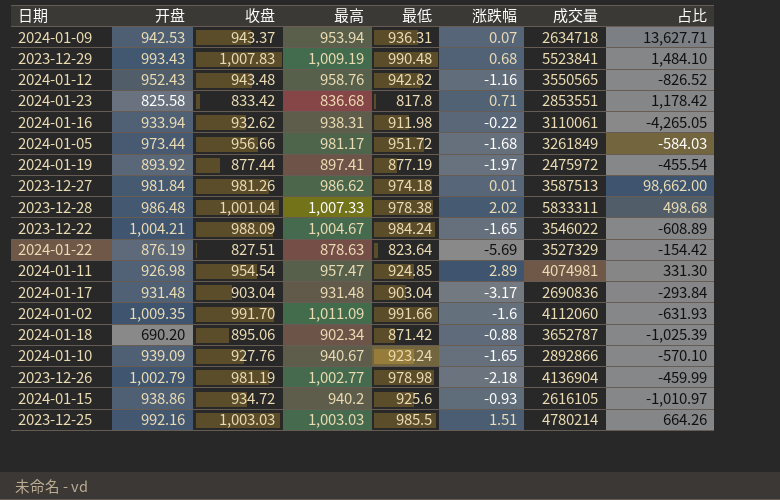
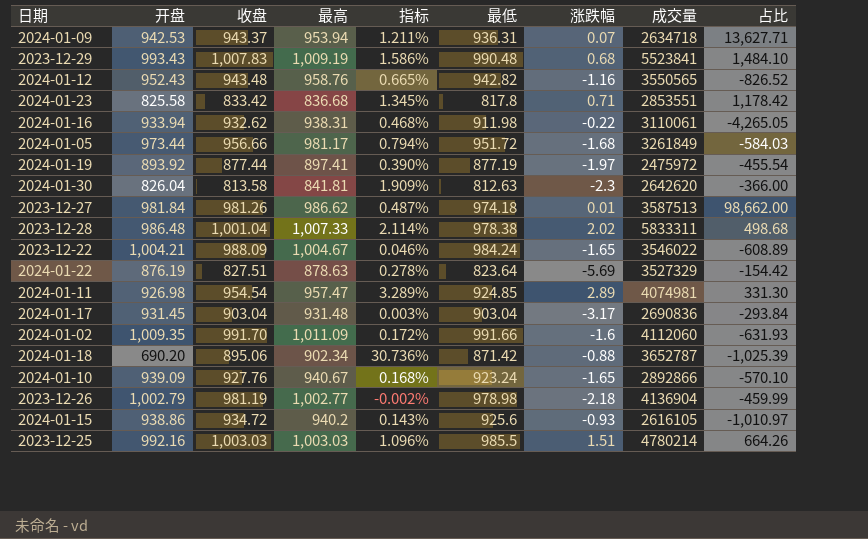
column 指标 | formula: none -> ([最高] - [开盘]) / [开盘]
row 2024-01-30: none -> 826.04 | 813.58 | 841.81 | 1.909% | 812.63 | -2.3 | 2642620 | -366.00
2024-01-17 | 开盘: 931.48 -> 931.45

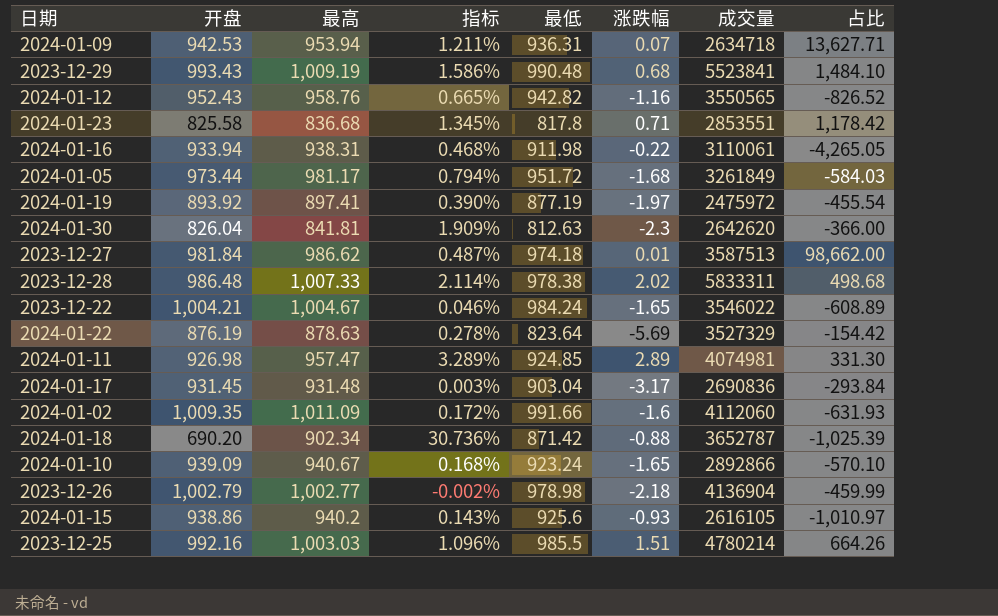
column 收盘 | position: 3 -> none

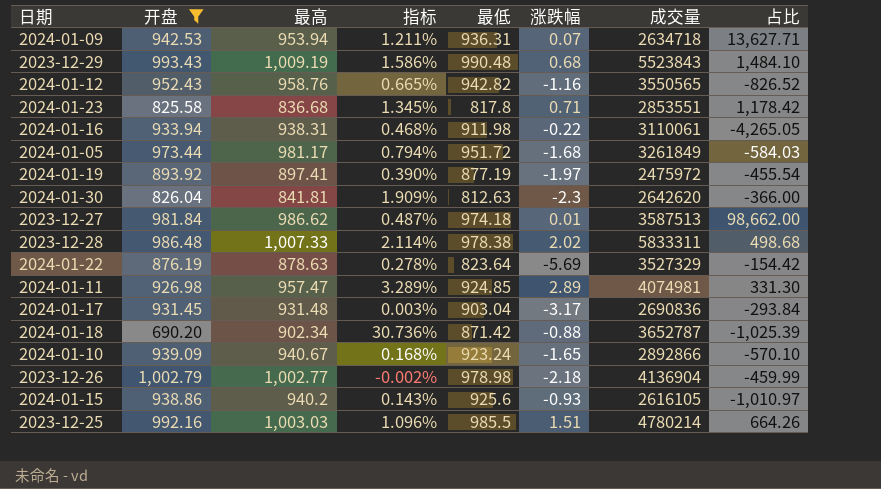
filter: none -> 开盘 <= 1,002.79
2023-12-29 | 成交量: 5523841 -> 5523843

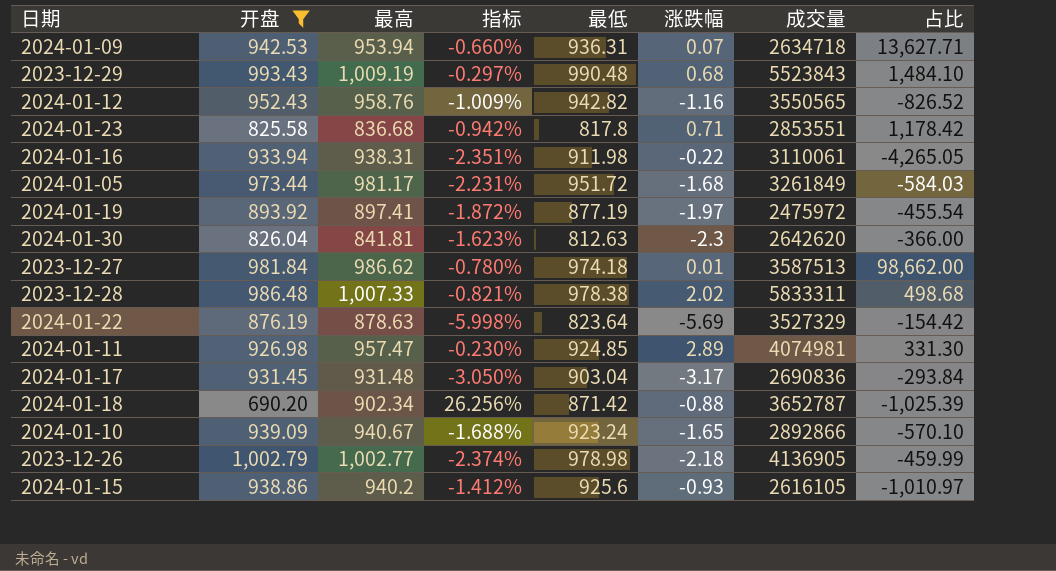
column 指标 | formula: ([最高] - [开盘]) / [开盘] -> ([最低] - [开盘]) / [开盘]
row 2023-12-25: 992.16 | 1,003.03 | 1.096% | 985.5 | 1.51 | 4780214 | 664.26 -> none
2023-12-26 | 成交量: 4136904 -> 4136905

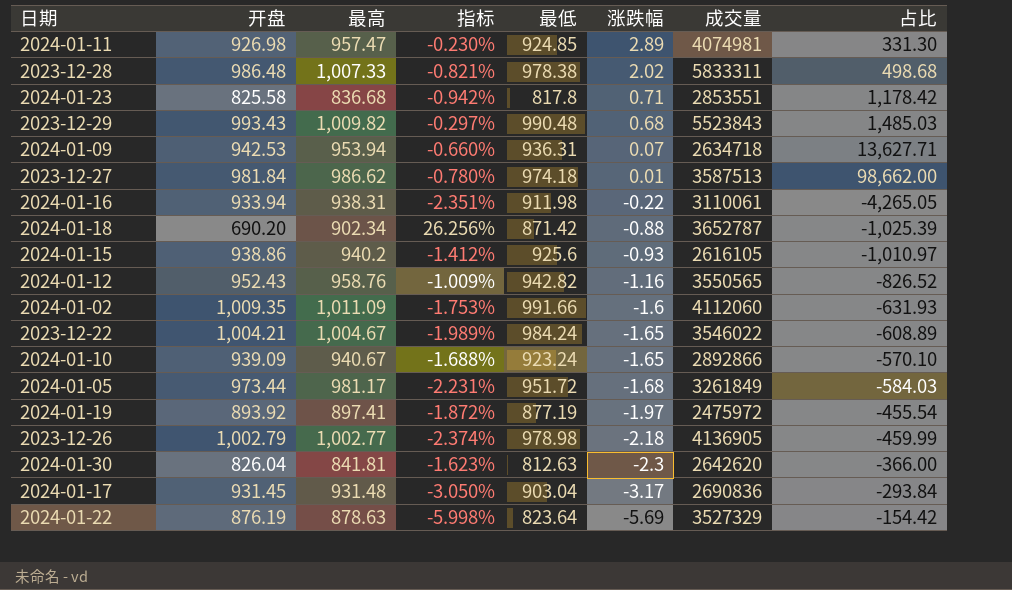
filter: 开盘 <= 1,002.79 -> none
row order: none -> 涨跌幅 descending
2023-12-29 | 最高: 1,009.19 -> 1,009.82
2023-12-29 | 占比: 1,484.10 -> 1,485.03

